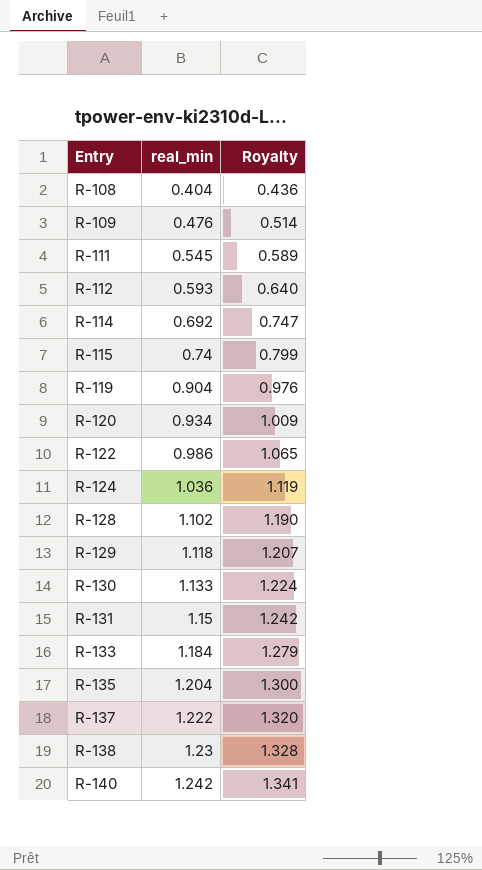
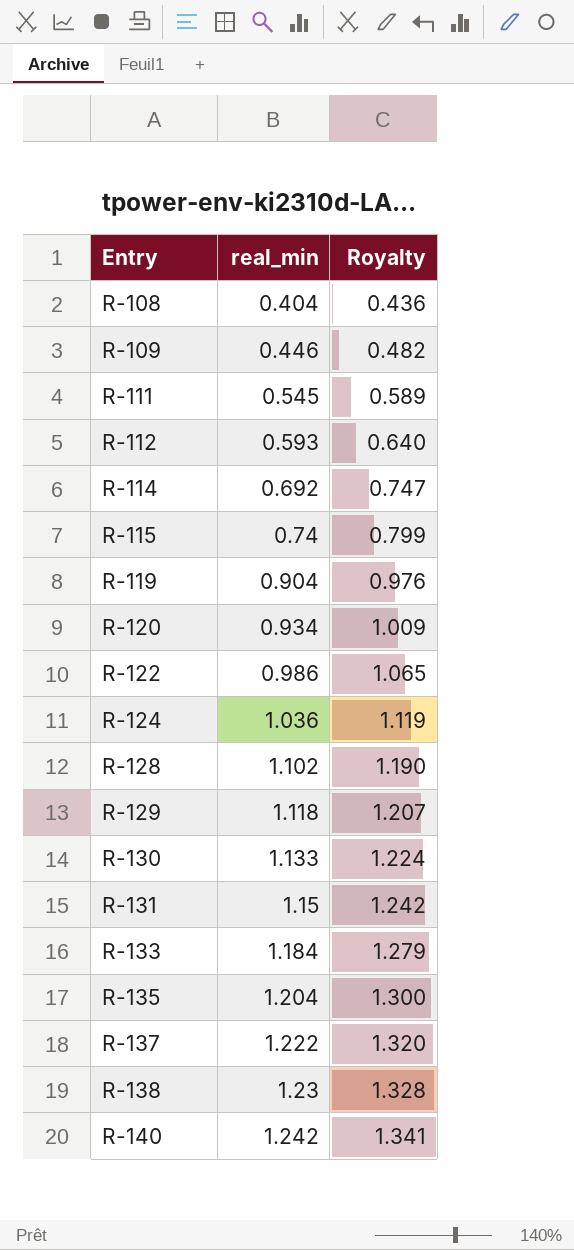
R-109 | real_min: 0.476 -> 0.446
R-109 | Royalty: 0.514 -> 0.482

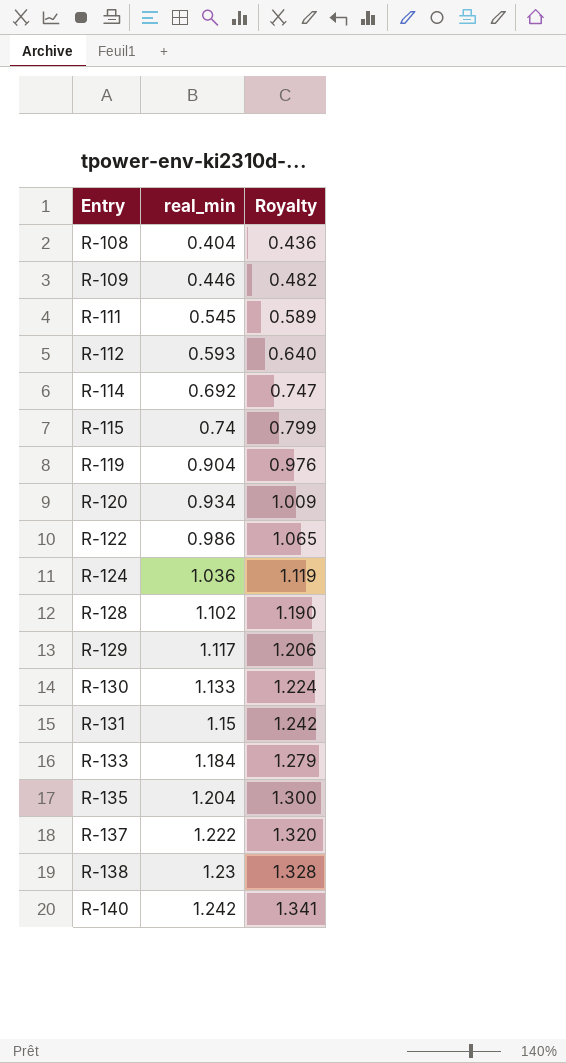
R-129 | real_min: 1.118 -> 1.117
R-129 | Royalty: 1.207 -> 1.206

